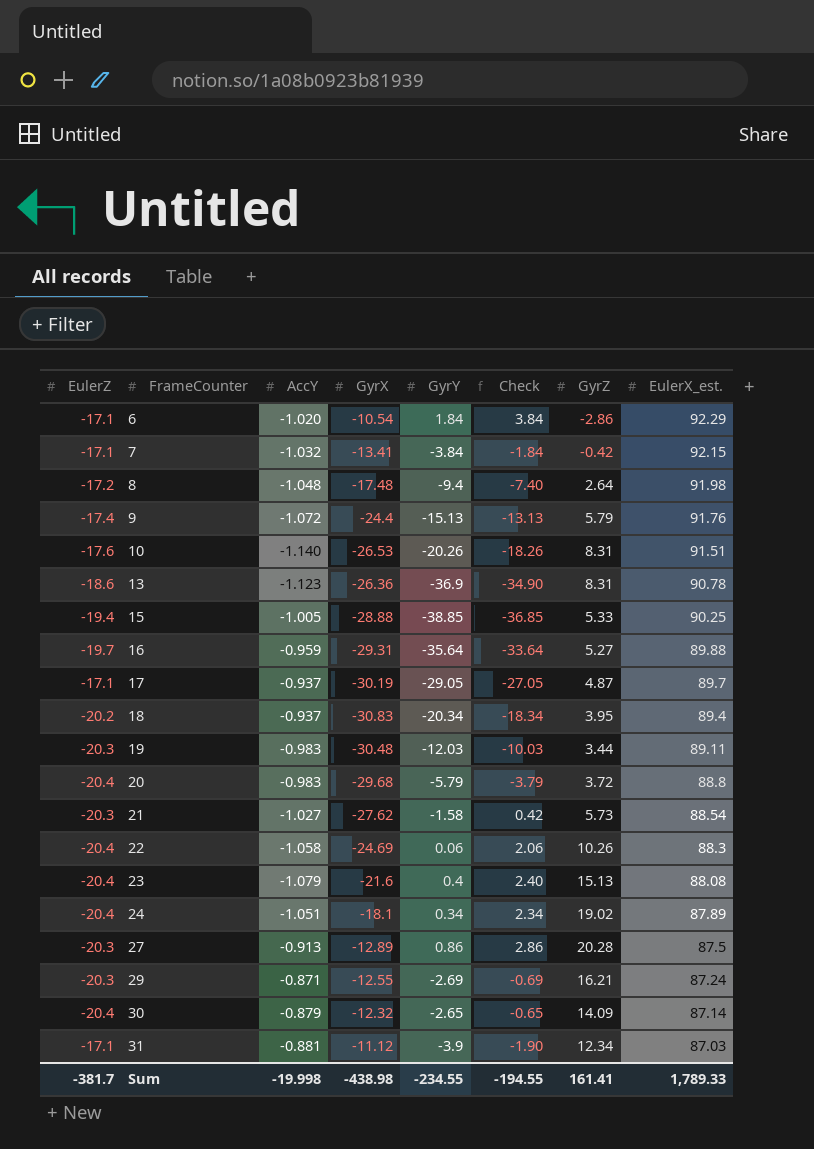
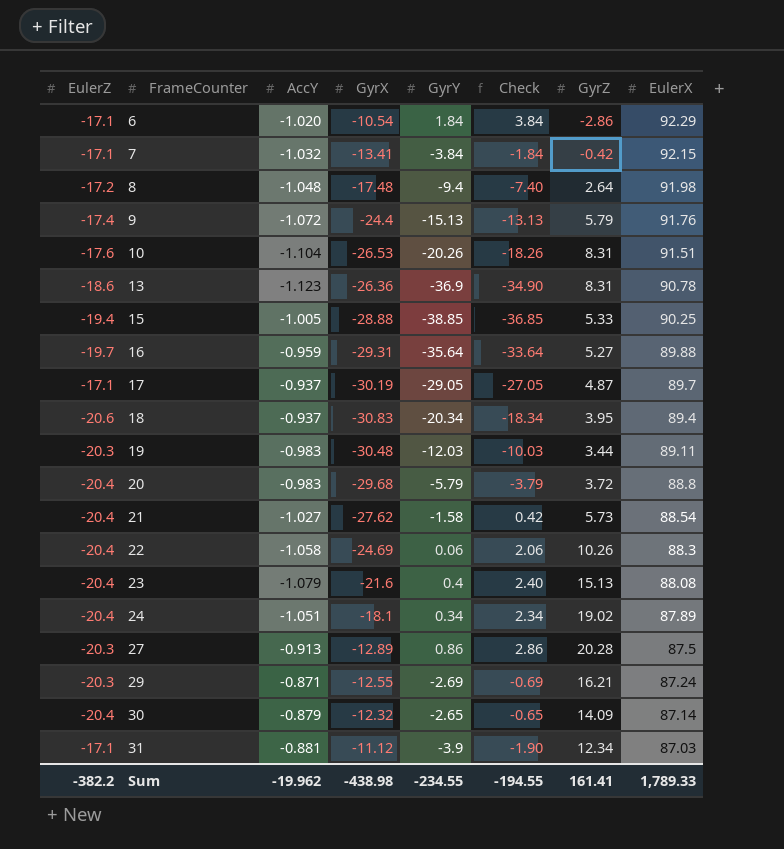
column name: EulerX_est. -> EulerX
10 | AccY: -1.140 -> -1.104
18 | EulerZ: -20.2 -> -20.6
21 | EulerZ: -20.3 -> -20.4
Sum | EulerZ: -381.7 -> -382.2
Sum | AccY: -19.998 -> -19.962

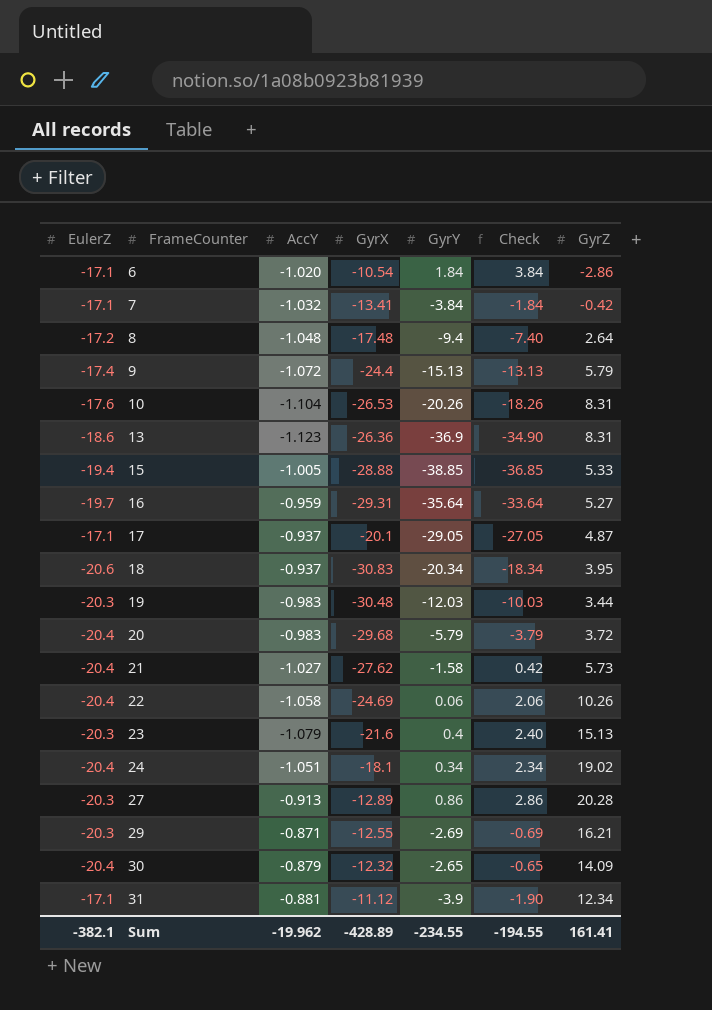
column EulerX | position: 8 -> none
17 | GyrX: -30.19 -> -20.1
23 | EulerZ: -20.4 -> -20.3
Sum | EulerZ: -382.2 -> -382.1
Sum | GyrX: -438.98 -> -428.89

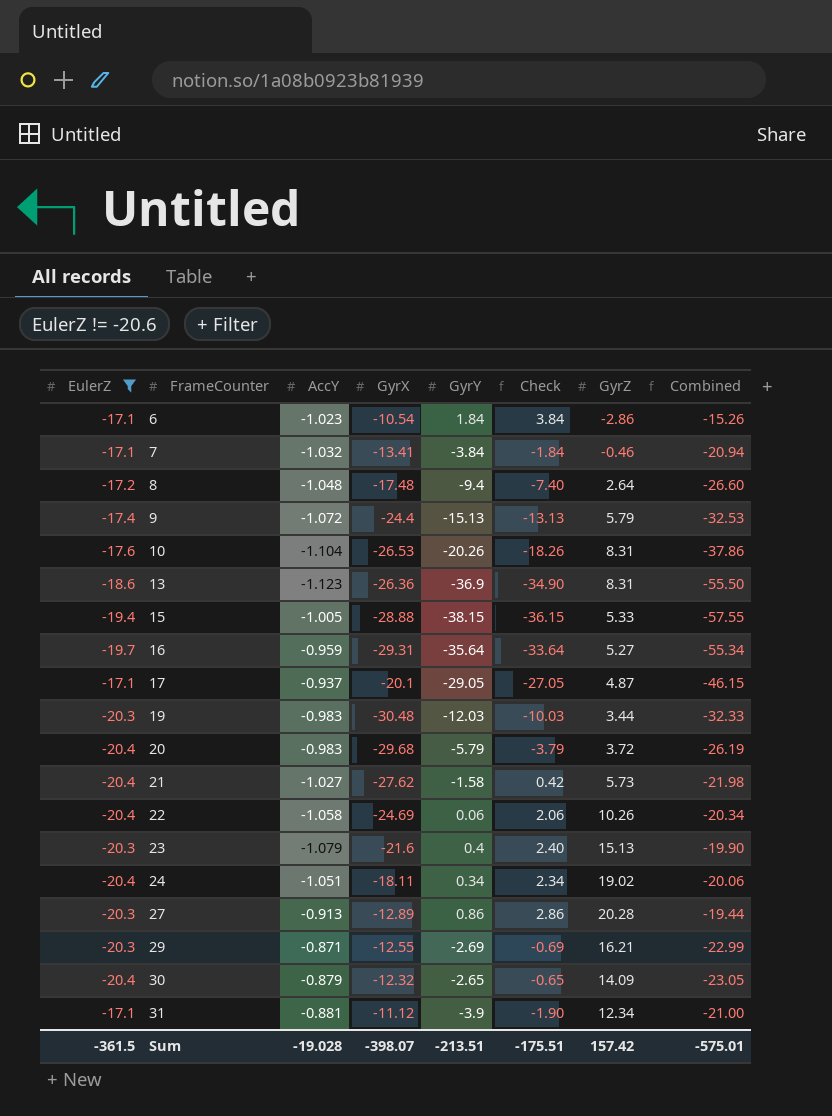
filter: none -> EulerZ != -20.6
column Combined | formula: none -> [EulerZ] + [GyrY]
6 | AccY: -1.020 -> -1.023
7 | GyrZ: -0.42 -> -0.46
15 | GyrY: -38.85 -> -38.15
15 | Check: -36.85 -> -36.15
24 | GyrX: -18.1 -> -18.11
Sum | EulerZ: -382.1 -> -361.5
Sum | AccY: -19.962 -> -19.028
Sum | GyrX: -428.89 -> -398.07
Sum | GyrY: -234.55 -> -213.51
Sum | Check: -194.55 -> -175.51
Sum | GyrZ: 161.41 -> 157.42

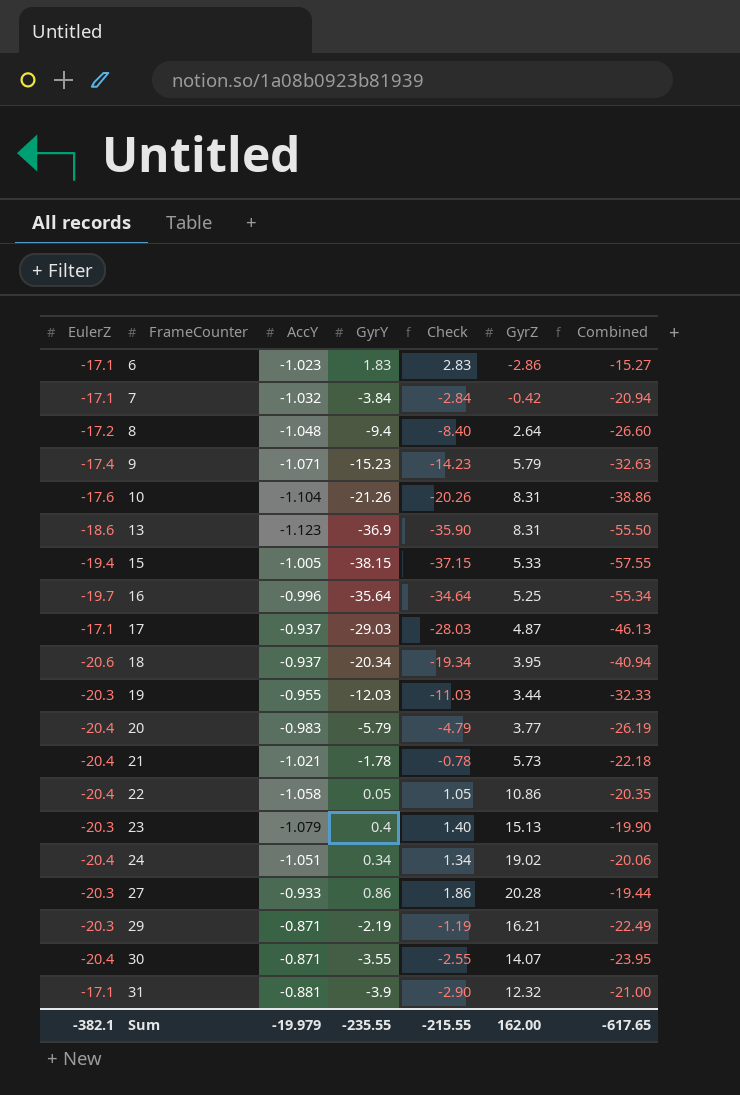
filter: EulerZ != -20.6 -> none
column GyrX | position: 4 -> none
column Check | formula: [GyrY] + 2 -> [GyrY] + 1
6 | GyrY: 1.84 -> 1.83
6 | Combined: -15.26 -> -15.27
7 | GyrZ: -0.46 -> -0.42
9 | AccY: -1.072 -> -1.071
9 | GyrY: -15.13 -> -15.23
9 | Combined: -32.53 -> -32.63
10 | GyrY: -20.26 -> -21.26
10 | Combined: -37.86 -> -38.86
16 | AccY: -0.959 -> -0.996
16 | GyrZ: 5.27 -> 5.25
17 | GyrY: -29.05 -> -29.03
17 | Combined: -46.15 -> -46.13
19 | AccY: -0.983 -> -0.955
20 | GyrZ: 3.72 -> 3.77
21 | AccY: -1.027 -> -1.021
21 | GyrY: -1.58 -> -1.78
21 | Combined: -21.98 -> -22.18
22 | GyrY: 0.06 -> 0.05
22 | GyrZ: 10.26 -> 10.86
22 | Combined: -20.34 -> -20.35
27 | AccY: -0.913 -> -0.933
29 | GyrY: -2.69 -> -2.19
29 | Combined: -22.99 -> -22.49
30 | AccY: -0.879 -> -0.871
30 | GyrY: -2.65 -> -3.55
30 | GyrZ: 14.09 -> 14.07
30 | Combined: -23.05 -> -23.95
31 | GyrZ: 12.34 -> 12.32
Sum | EulerZ: -361.5 -> -382.1
Sum | AccY: -19.028 -> -19.979
Sum | GyrY: -213.51 -> -235.55
Sum | Check: -175.51 -> -215.55
Sum | GyrZ: 157.42 -> 162.00
Sum | Combined: -575.01 -> -617.65

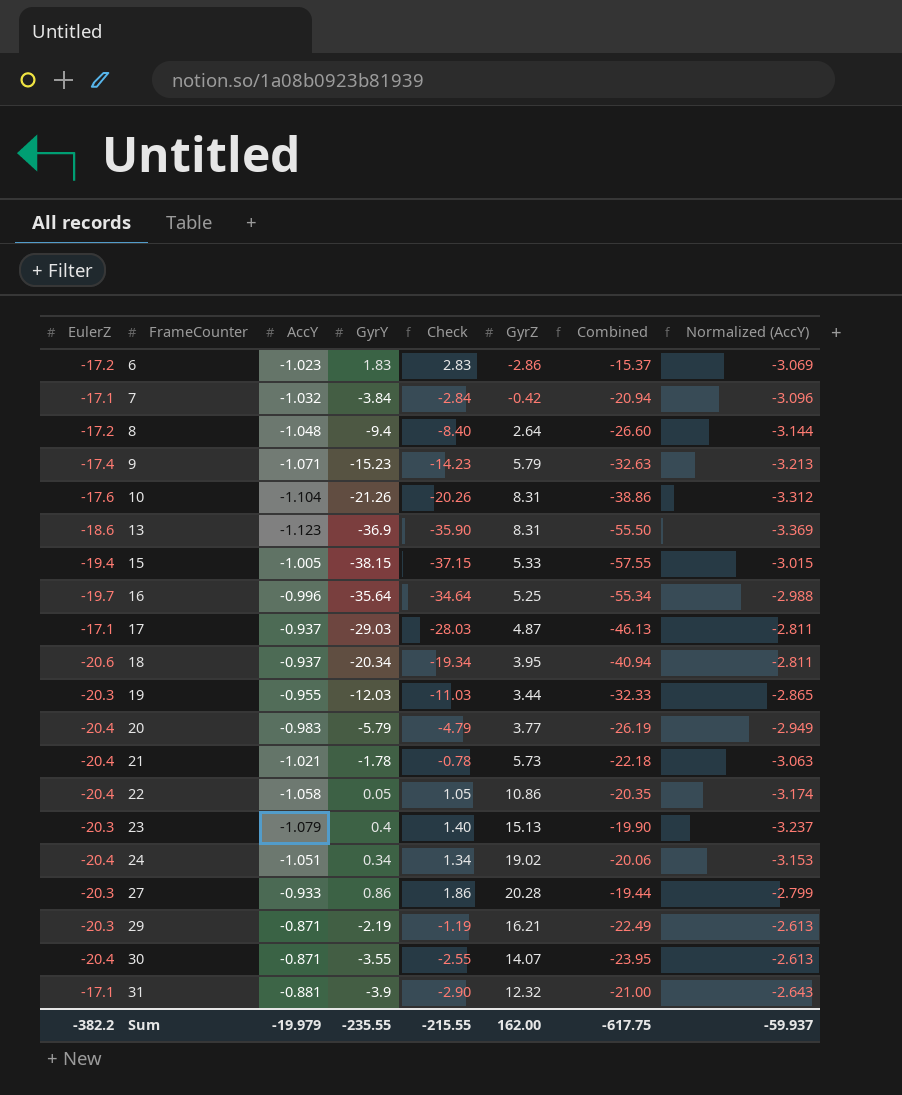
column Normalized (AccY) | formula: none -> [AccY] * 3
6 | EulerZ: -17.1 -> -17.2
6 | Combined: -15.27 -> -15.37
Sum | EulerZ: -382.1 -> -382.2
Sum | Combined: -617.65 -> -617.75

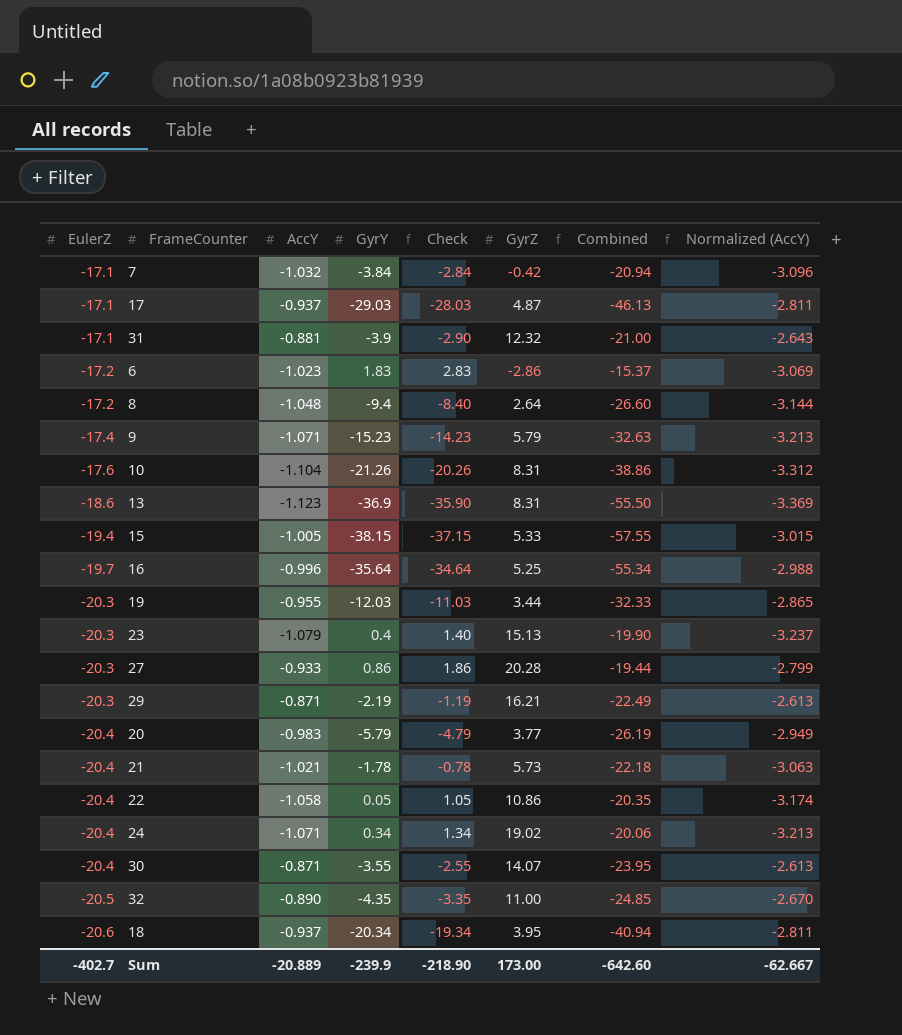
row order: FrameCounter ascending -> EulerZ descending
24 | AccY: -1.051 -> -1.071
24 | Normalized (AccY): -3.153 -> -3.213
row 32: none -> -20.5 | -0.890 | -4.35 | -3.35 | 11.00 | -24.85 | -2.670
Sum | EulerZ: -382.2 -> -402.7
Sum | AccY: -19.979 -> -20.889
Sum | GyrY: -235.55 -> -239.9
Sum | Check: -215.55 -> -218.90
Sum | GyrZ: 162.00 -> 173.00
Sum | Combined: -617.75 -> -642.60
Sum | Normalized (AccY): -59.937 -> -62.667

